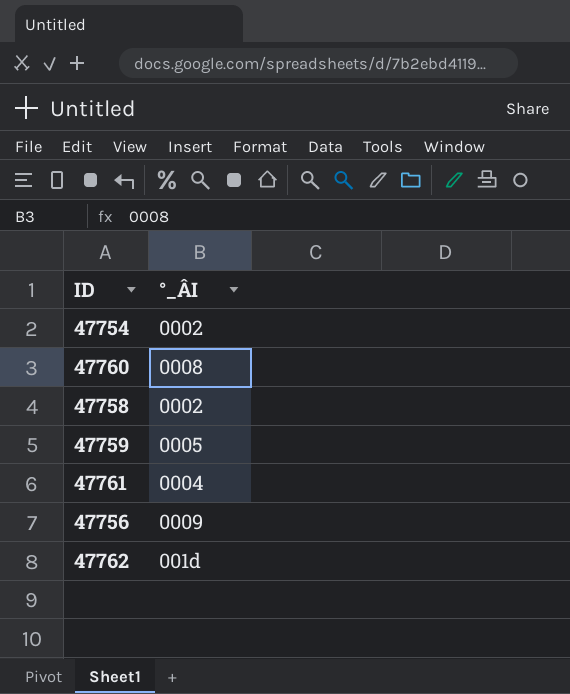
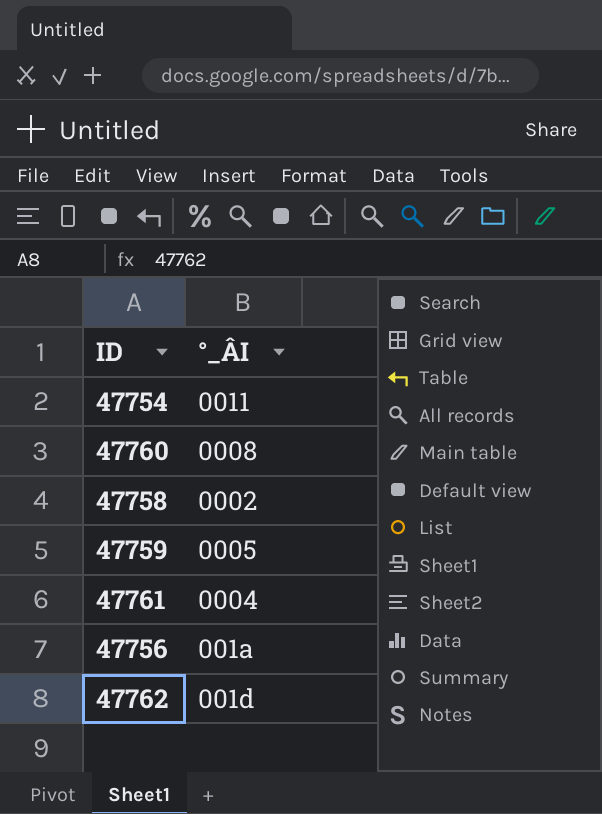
47754 | °_ÂI: 0002 -> 0011
47756 | °_ÂI: 0009 -> 001a

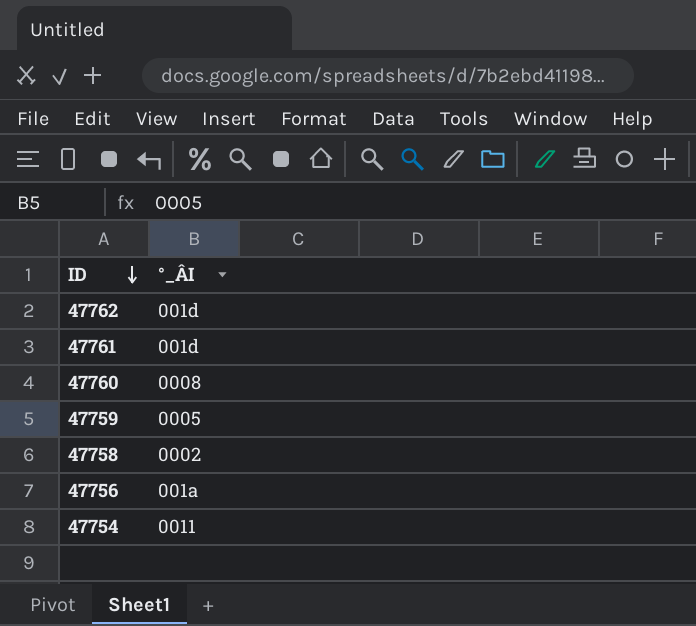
row order: none -> ID descending
47761 | °_ÂI: 0004 -> 001d

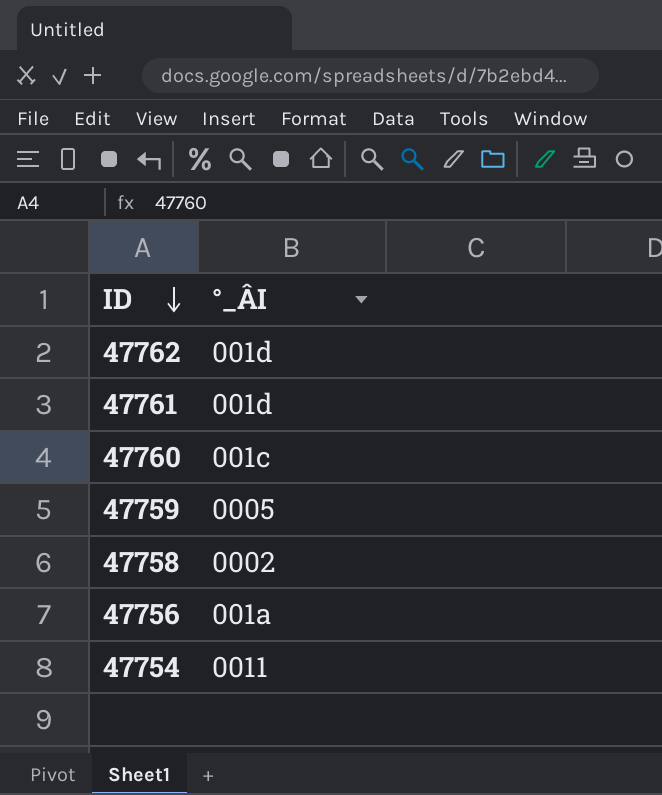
47760 | °_ÂI: 0008 -> 001c

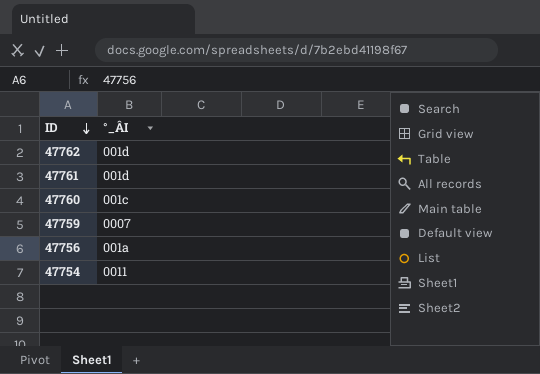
row 47758: 0002 -> none
47759 | °_ÂI: 0005 -> 0007

